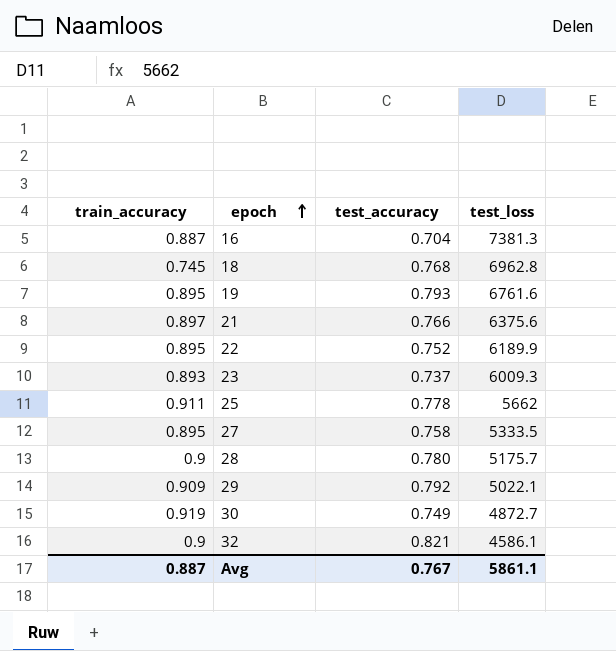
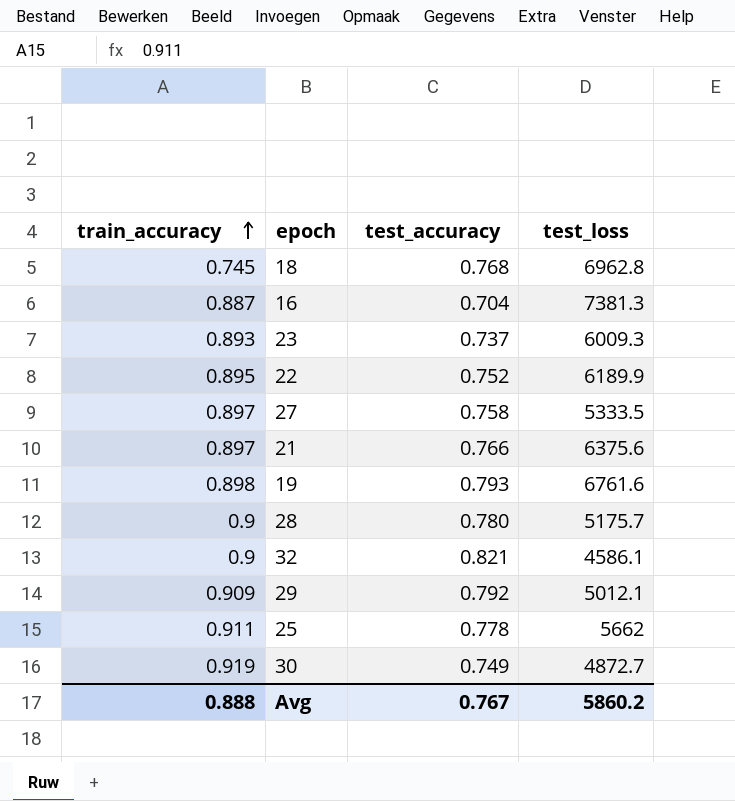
row order: epoch ascending -> train_accuracy ascending
27 | train_accuracy: 0.895 -> 0.897
19 | train_accuracy: 0.895 -> 0.898
29 | test_loss: 5022.1 -> 5012.1
Avg | train_accuracy: 0.887 -> 0.888
Avg | test_loss: 5861.1 -> 5860.2

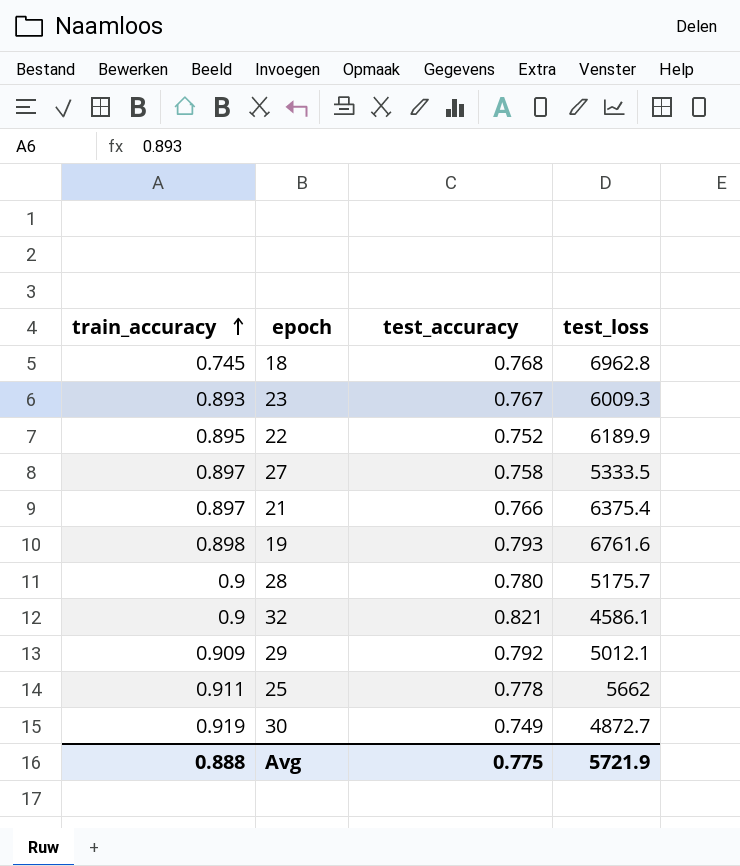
row 16: 0.887 | 0.704 | 7381.3 -> none
23 | test_accuracy: 0.737 -> 0.767
21 | test_loss: 6375.6 -> 6375.4
Avg | test_accuracy: 0.767 -> 0.775
Avg | test_loss: 5860.2 -> 5721.9

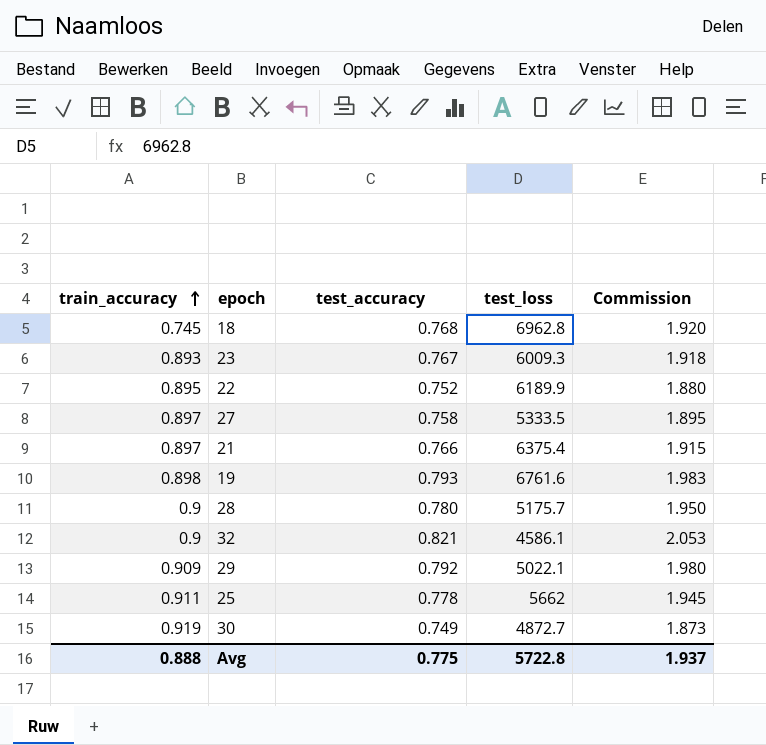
column Commission | formula: none -> [test_accuracy] * 2.5
29 | test_loss: 5012.1 -> 5022.1
Avg | test_loss: 5721.9 -> 5722.8

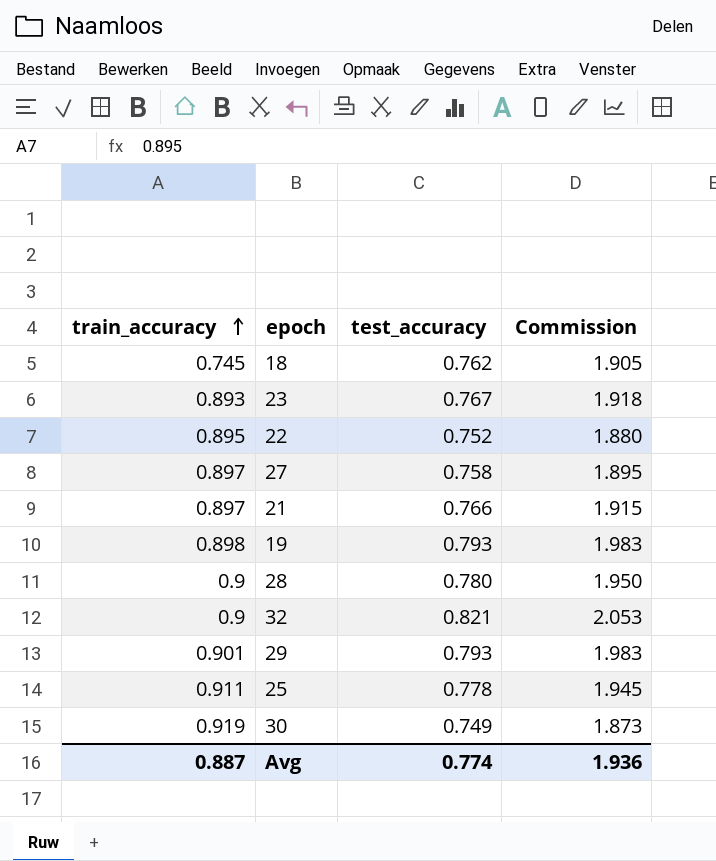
column test_loss | position: 4 -> none
18 | test_accuracy: 0.768 -> 0.762
18 | Commission: 1.920 -> 1.905
29 | train_accuracy: 0.909 -> 0.901
29 | test_accuracy: 0.792 -> 0.793
29 | Commission: 1.980 -> 1.983
Avg | train_accuracy: 0.888 -> 0.887
Avg | test_accuracy: 0.775 -> 0.774
Avg | Commission: 1.937 -> 1.936

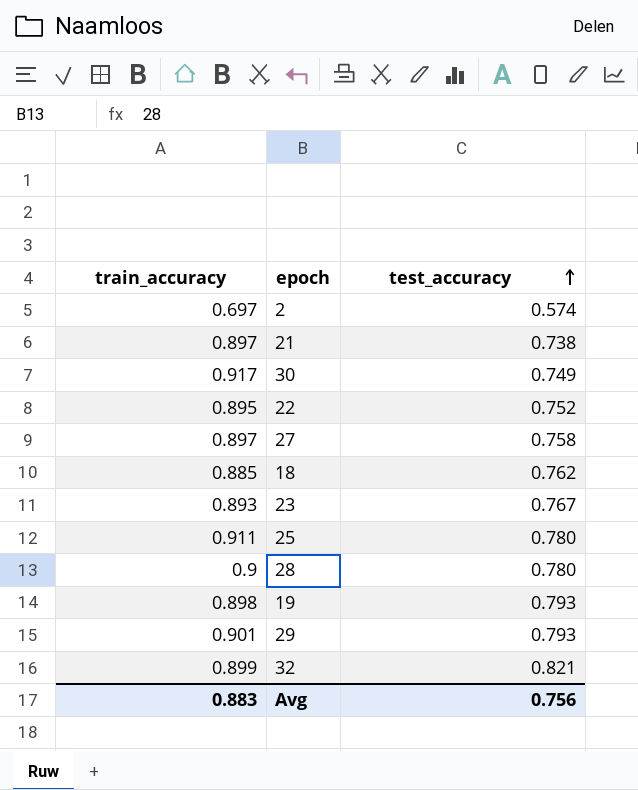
row order: train_accuracy ascending -> test_accuracy ascending
column Commission | formula: [test_accuracy] * 2.5 -> none
row 2: none -> 0.697 | 0.574
21 | test_accuracy: 0.766 -> 0.738
30 | train_accuracy: 0.919 -> 0.917
18 | train_accuracy: 0.745 -> 0.885
25 | test_accuracy: 0.778 -> 0.780
32 | train_accuracy: 0.9 -> 0.899
Avg | train_accuracy: 0.887 -> 0.883
Avg | test_accuracy: 0.774 -> 0.756

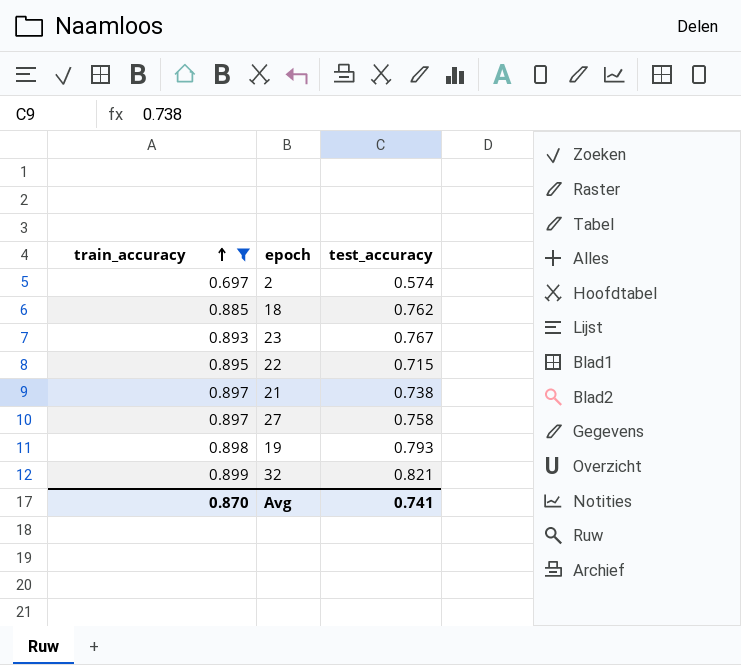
filter: none -> train_accuracy <= 0.899
row order: test_accuracy ascending -> train_accuracy ascending
22 | test_accuracy: 0.752 -> 0.715
Avg | train_accuracy: 0.883 -> 0.870
Avg | test_accuracy: 0.756 -> 0.741

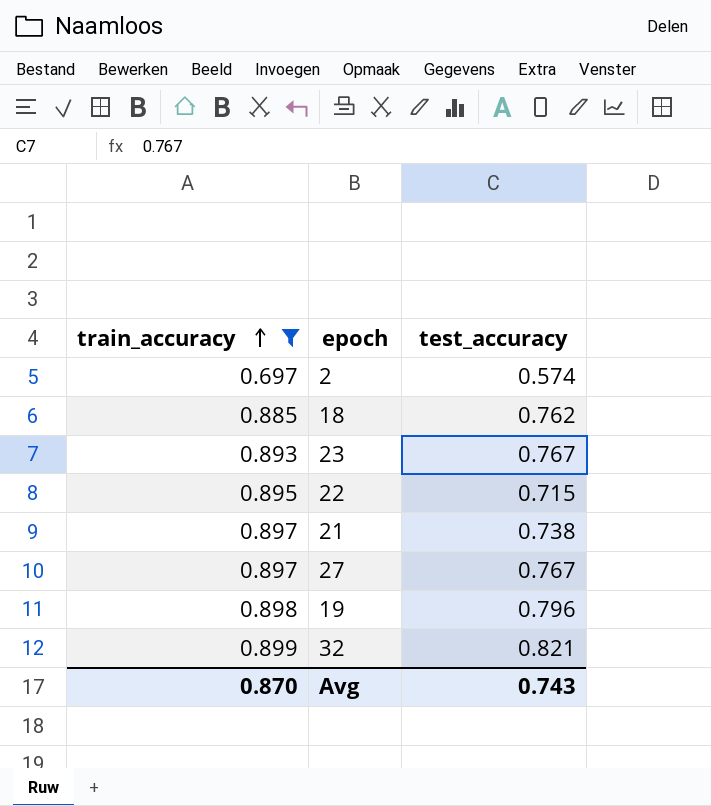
27 | test_accuracy: 0.758 -> 0.767
19 | test_accuracy: 0.793 -> 0.796
Avg | test_accuracy: 0.741 -> 0.743

